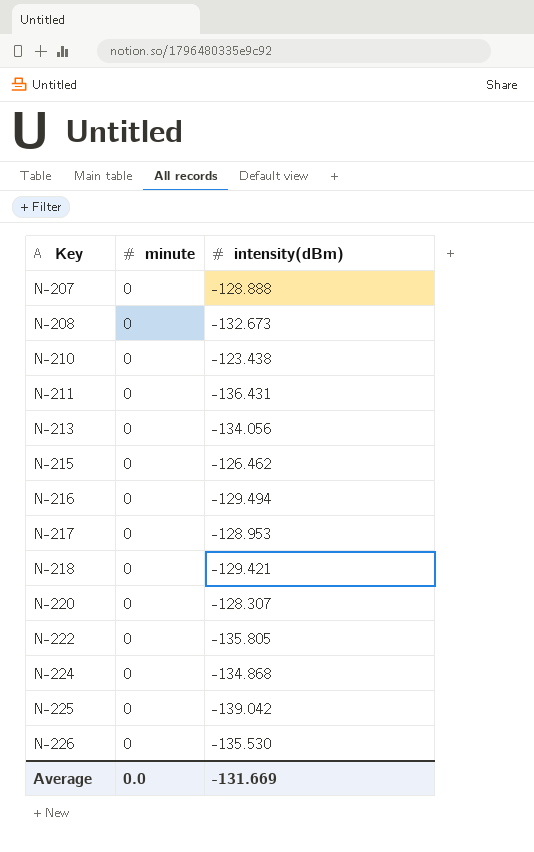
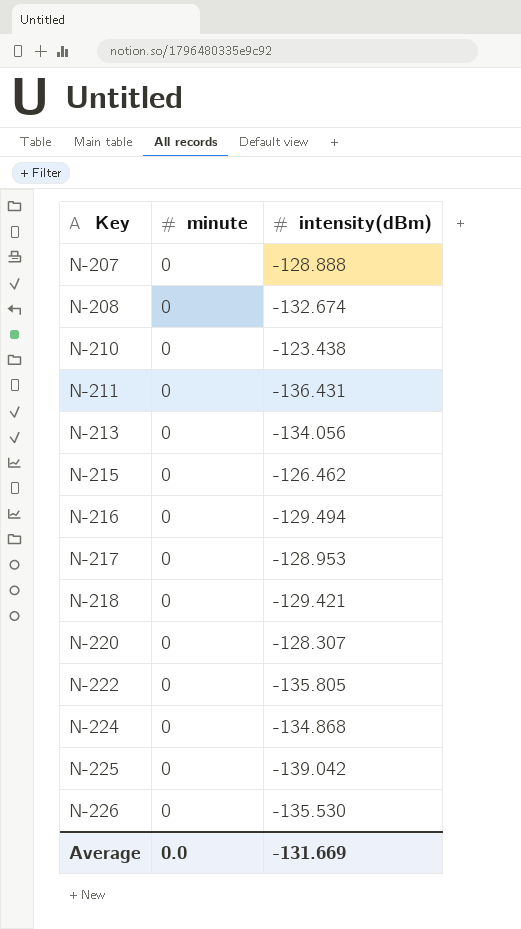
N-208 | intensity(dBm): -132.673 -> -132.674

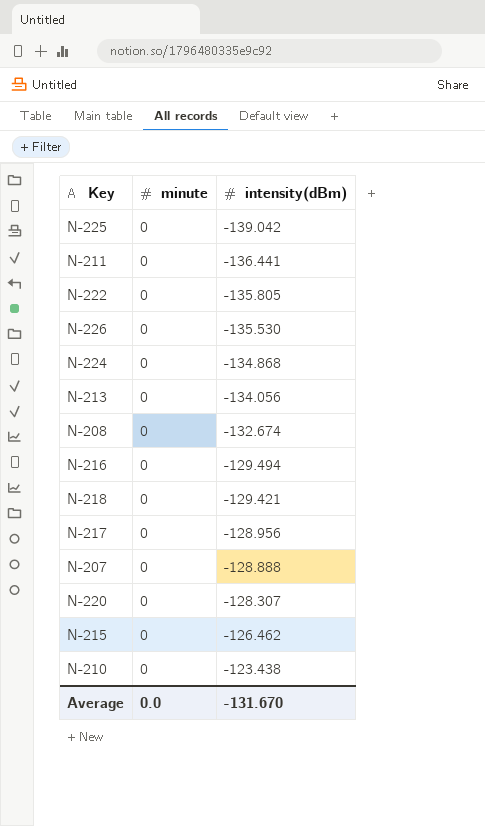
row order: Key ascending -> intensity(dBm) ascending
N-211 | intensity(dBm): -136.431 -> -136.441
N-217 | intensity(dBm): -128.953 -> -128.956
Average | intensity(dBm): -131.669 -> -131.670

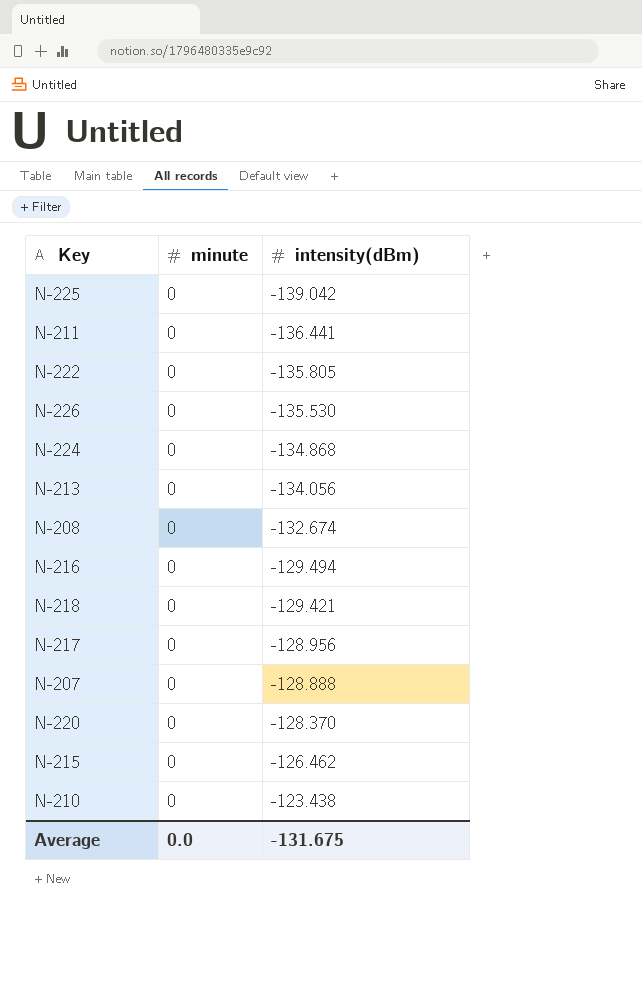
N-220 | intensity(dBm): -128.307 -> -128.370
Average | intensity(dBm): -131.670 -> -131.675

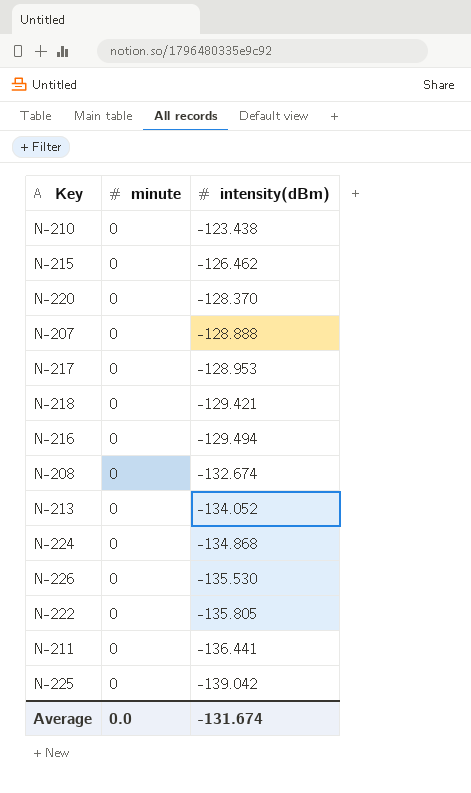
row order: intensity(dBm) ascending -> intensity(dBm) descending
N-217 | intensity(dBm): -128.956 -> -128.953
N-213 | intensity(dBm): -134.056 -> -134.052
Average | intensity(dBm): -131.675 -> -131.674

